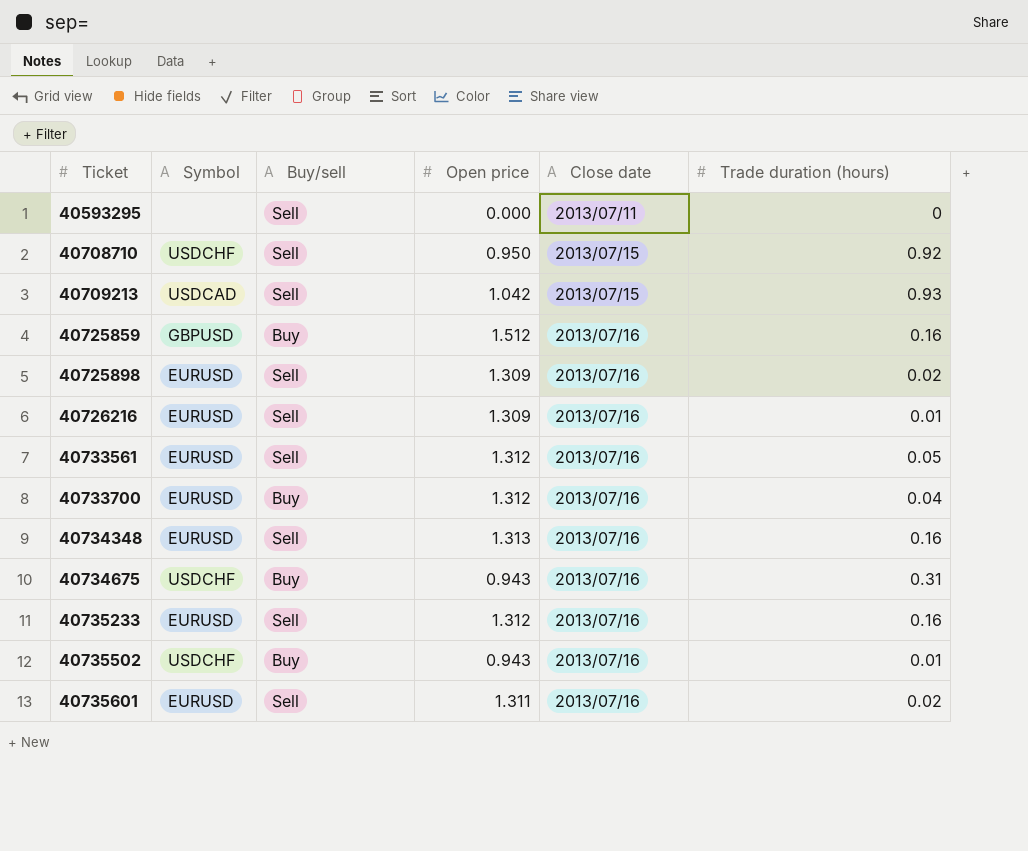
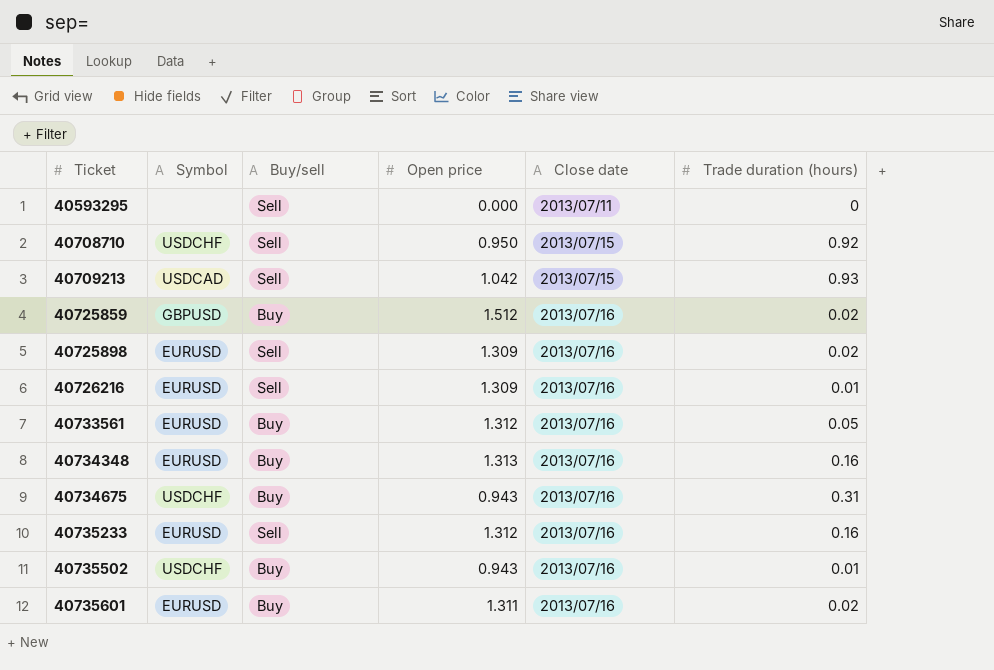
row 40733700: EURUSD | Buy | 1.312 | 2013/07/16 | 0.04 -> none
40725859 | Trade duration (hours): 0.16 -> 0.02
40733561 | Buy/sell: Sell -> Buy
40734348 | Buy/sell: Sell -> Buy
40735601 | Buy/sell: Sell -> Buy

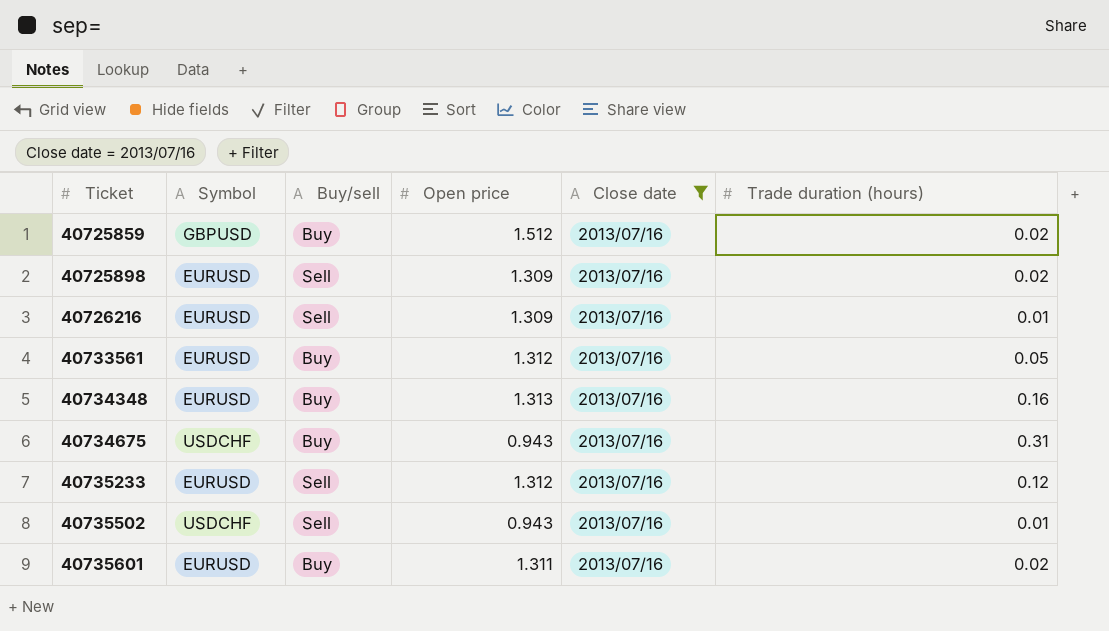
filter: none -> Close date = 2013/07/16
40735233 | Trade duration (hours): 0.16 -> 0.12
40735502 | Buy/sell: Buy -> Sell

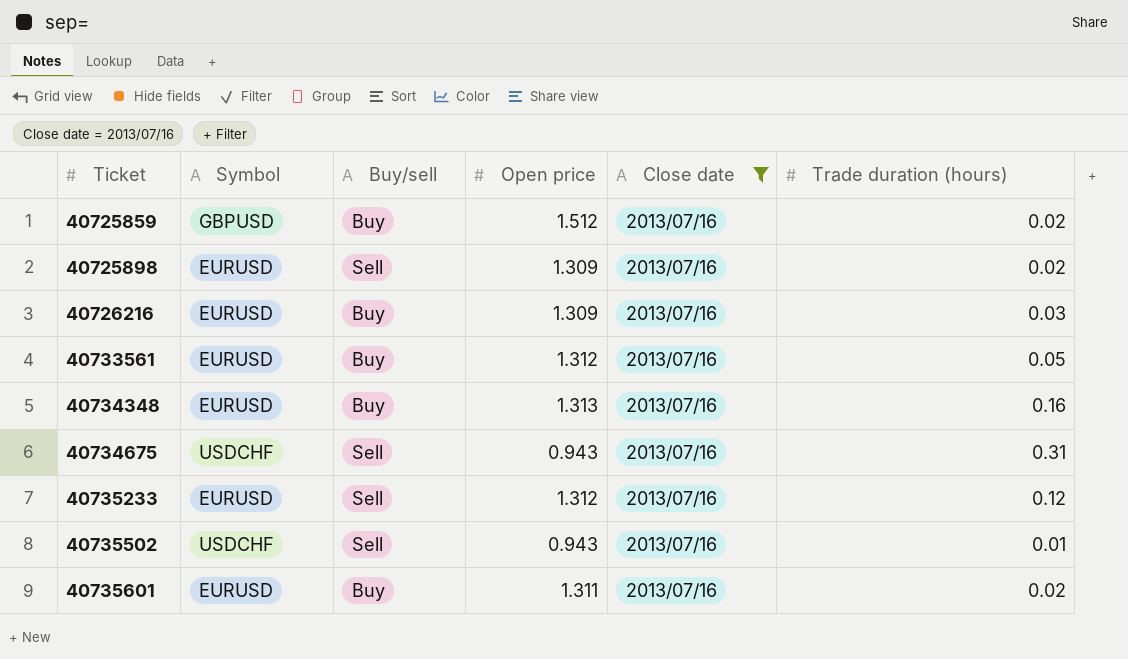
40726216 | Buy/sell: Sell -> Buy
40726216 | Trade duration (hours): 0.01 -> 0.03
40734675 | Buy/sell: Buy -> Sell

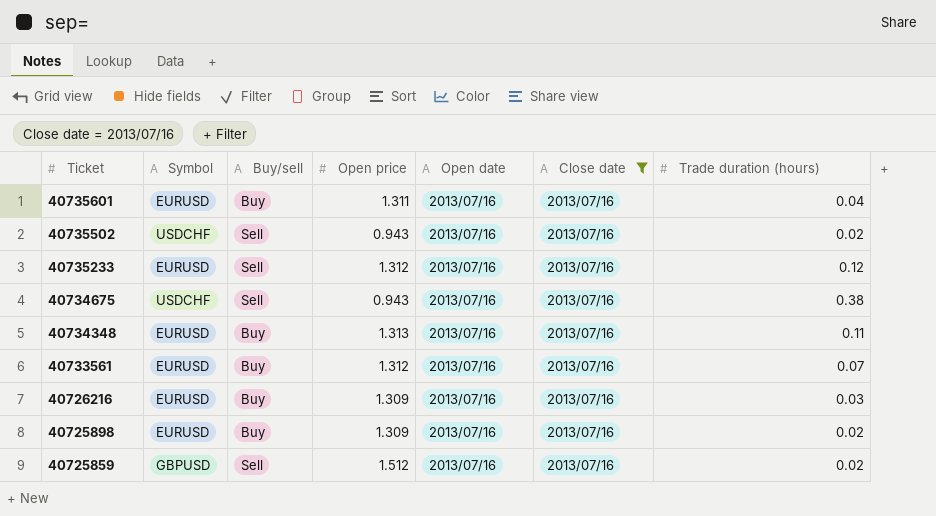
row order: Ticket ascending -> Ticket descending
column Open date | position: none -> 5
40735601 | Trade duration (hours): 0.02 -> 0.04
40735502 | Trade duration (hours): 0.01 -> 0.02
40734675 | Trade duration (hours): 0.31 -> 0.38
40734348 | Trade duration (hours): 0.16 -> 0.11
40733561 | Trade duration (hours): 0.05 -> 0.07
40725898 | Buy/sell: Sell -> Buy
40725859 | Buy/sell: Buy -> Sell

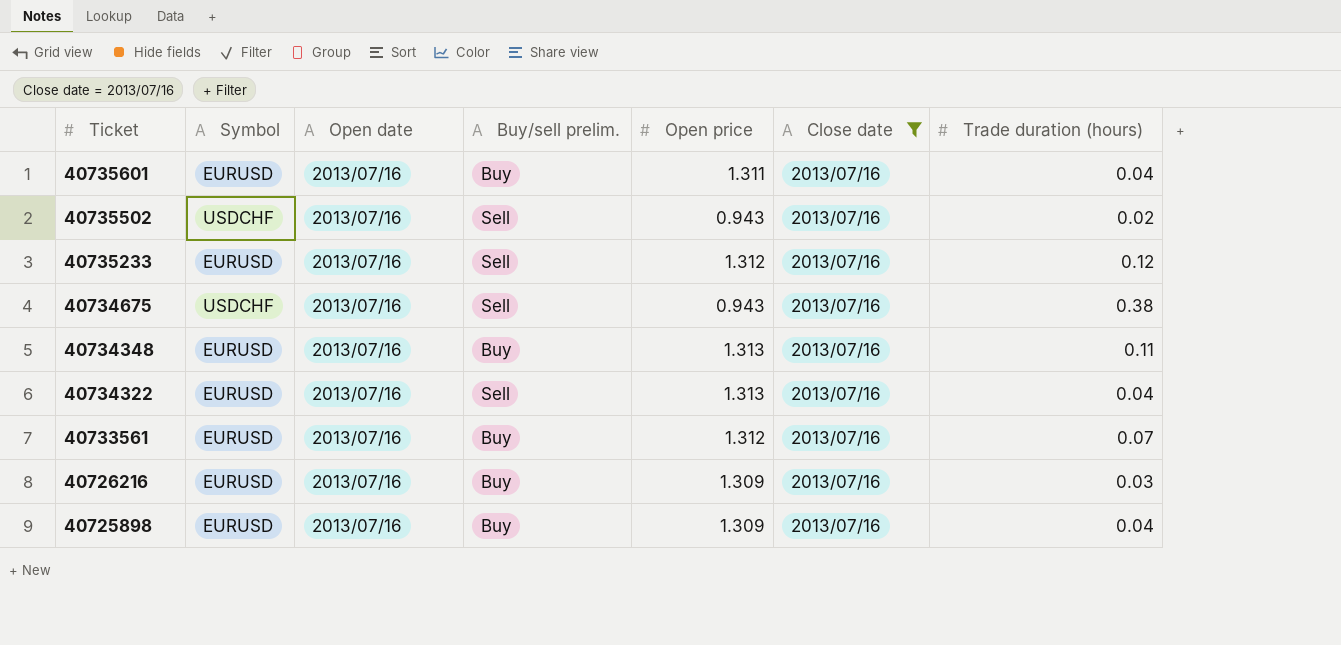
column Open date | position: 5 -> 3
column name: Buy/sell -> Buy/sell prelim.
row 40725859: GBPUSD | Sell | 1.512 | 2013/07/16 | 2013/07/16 | 0.02 -> none
row 40734322: none -> EURUSD | 2013/07/16 | Sell | 1.313 | 2013/07/16 | 0.04
40725898 | Trade duration (hours): 0.02 -> 0.04

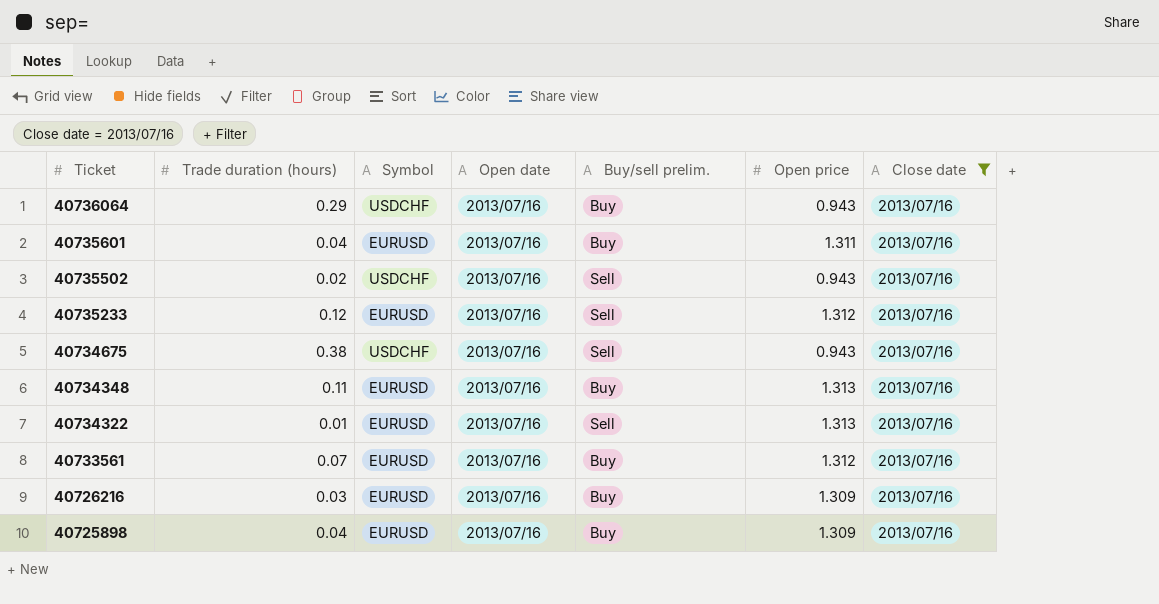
column Trade duration (hours) | position: 7 -> 2
row 40736064: none -> 0.29 | USDCHF | 2013/07/16 | Buy | 0.943 | 2013/07/16
40734322 | Trade duration (hours): 0.04 -> 0.01

